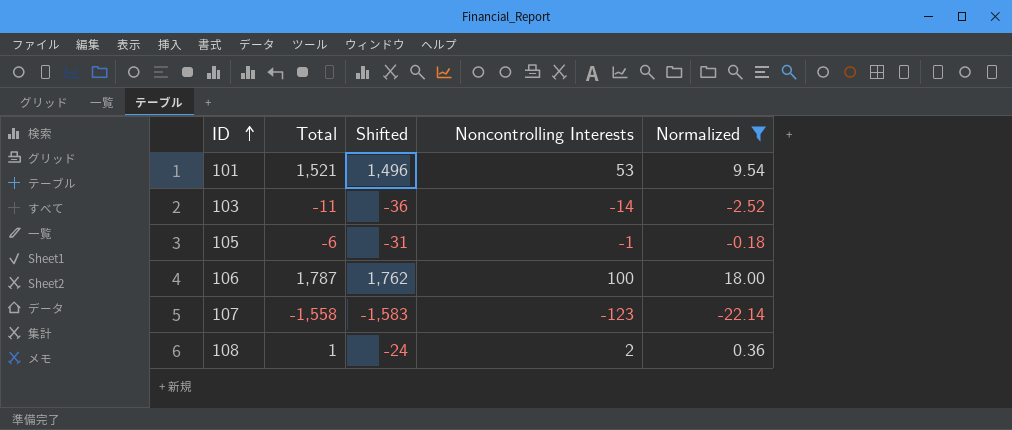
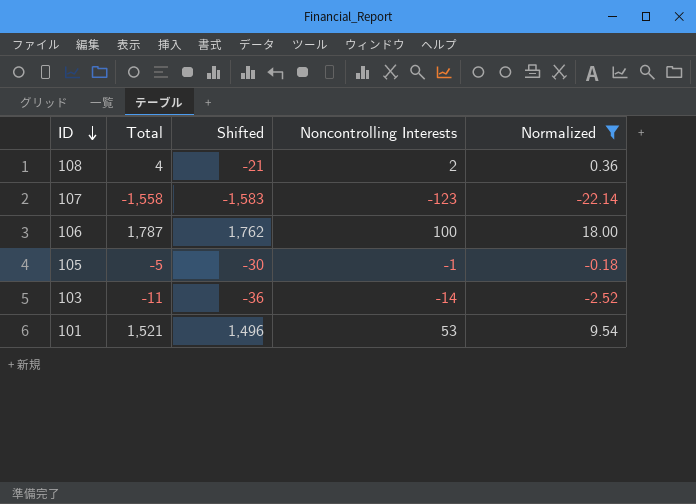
row order: ID ascending -> ID descending
108 | Total: 1 -> 4
108 | Shifted: -24 -> -21
105 | Total: -6 -> -5
105 | Shifted: -31 -> -30

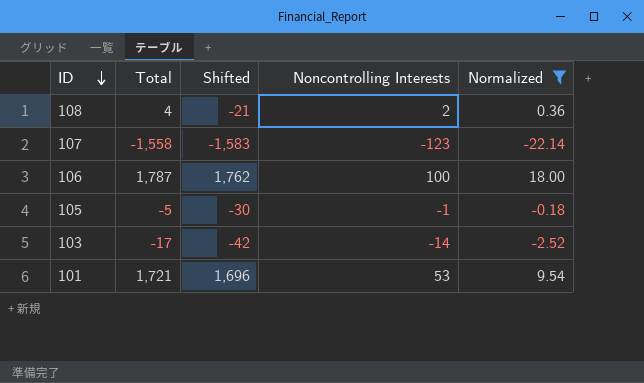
103 | Total: -11 -> -17
103 | Shifted: -36 -> -42
101 | Total: 1,521 -> 1,721
101 | Shifted: 1,496 -> 1,696

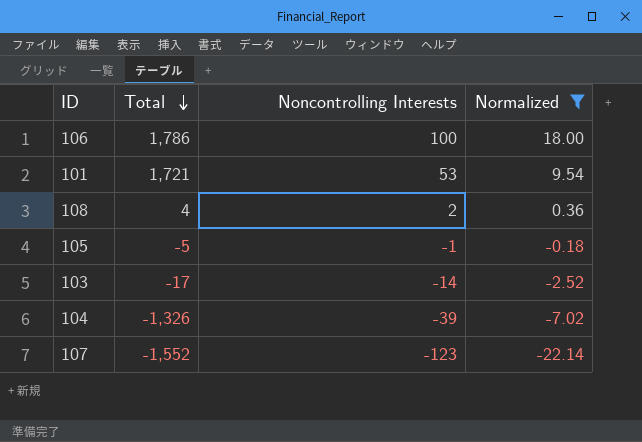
row order: ID descending -> Total descending
column Shifted | formula: [Total] - 25 -> none
106 | Total: 1,787 -> 1,786
row 104: none -> -1,326 | -39 | -7.02
107 | Total: -1,558 -> -1,552

